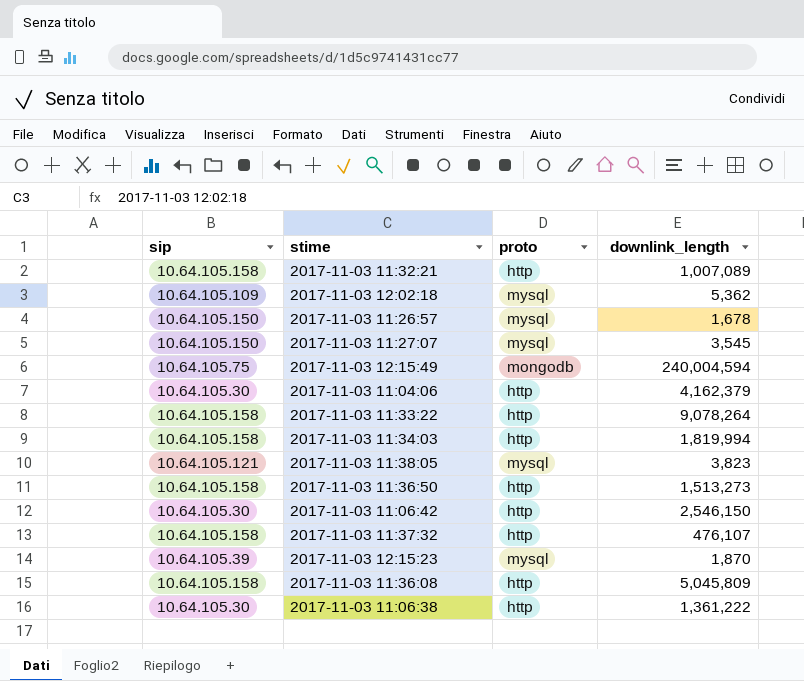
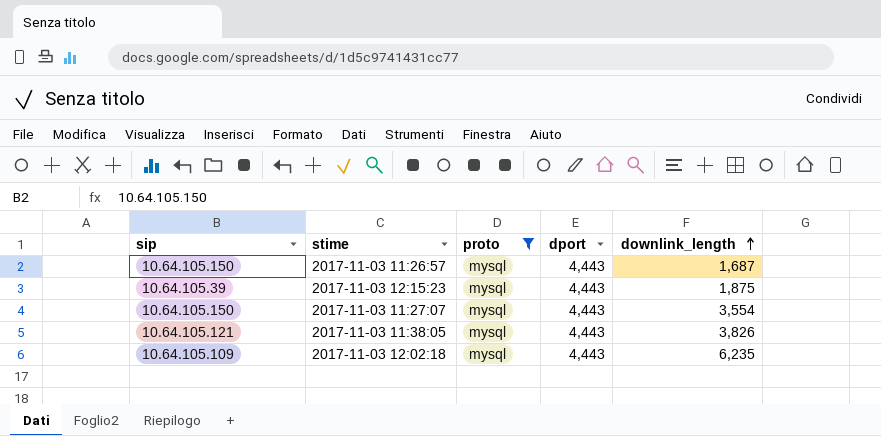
filter: none -> proto = mysql
row order: none -> downlink_length ascending
column dport | position: none -> 4
2017-11-03 11:26:57 | downlink_length: 1,678 -> 1,687
2017-11-03 12:15:23 | downlink_length: 1,870 -> 1,875
2017-11-03 11:27:07 | downlink_length: 3,545 -> 3,554
2017-11-03 11:38:05 | downlink_length: 3,823 -> 3,826
2017-11-03 12:02:18 | downlink_length: 5,362 -> 6,235

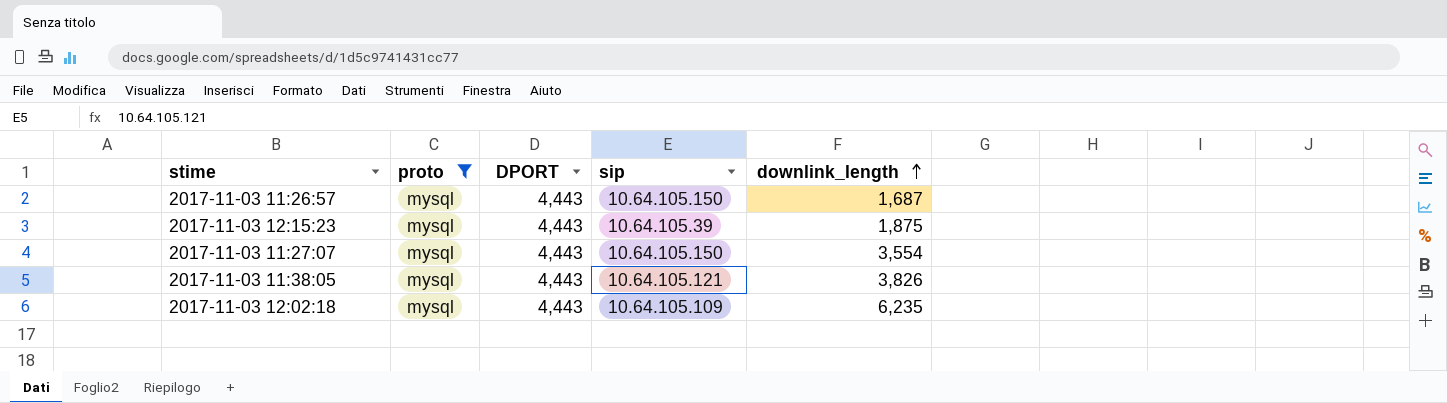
column name: dport -> DPORT
column sip | position: 1 -> 4

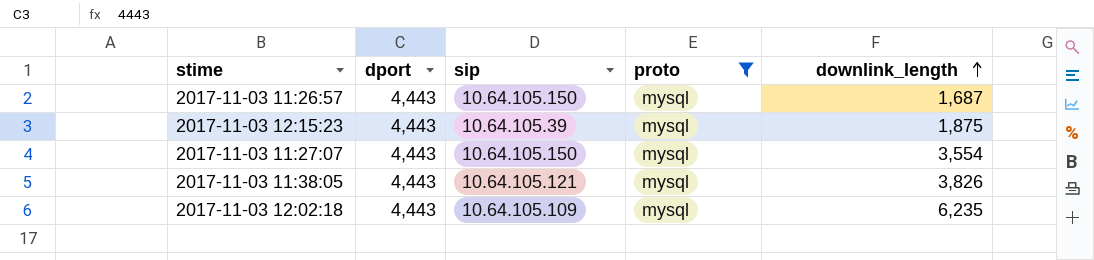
column name: DPORT -> dport
column proto | position: 2 -> 4

